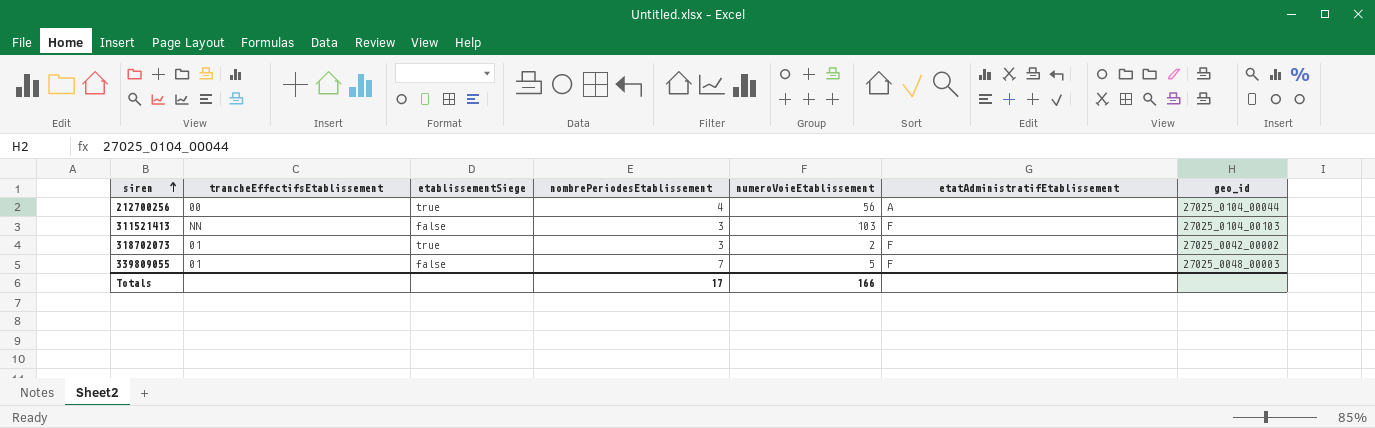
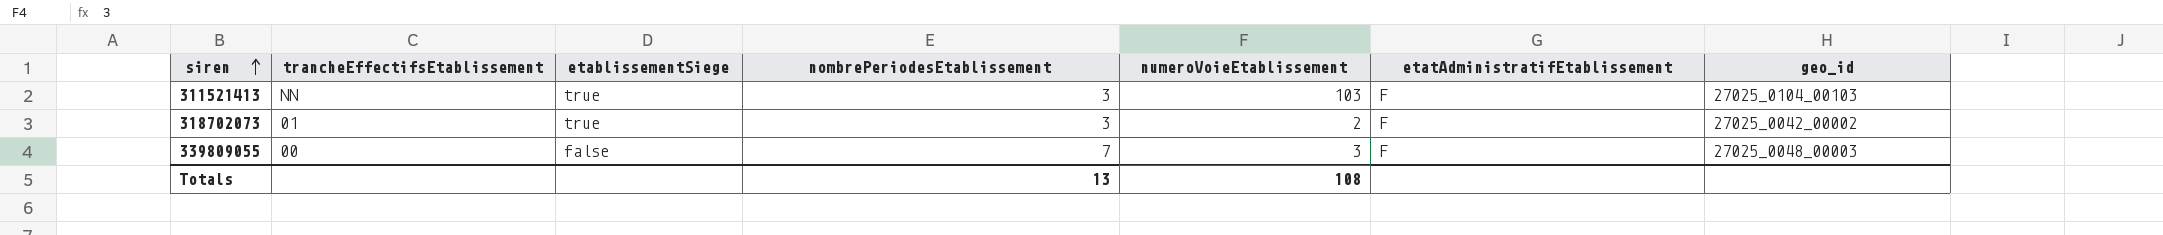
row 212700256: 00 | true | 4 | 56 | A | 27025_0104_00044 -> none
311521413 | etablissementSiege: false -> true
339809055 | trancheEffectifsEtablissement: 01 -> 00
339809055 | numeroVoieEtablissement: 5 -> 3
Totals | nombrePeriodesEtablissement: 17 -> 13
Totals | numeroVoieEtablissement: 166 -> 108

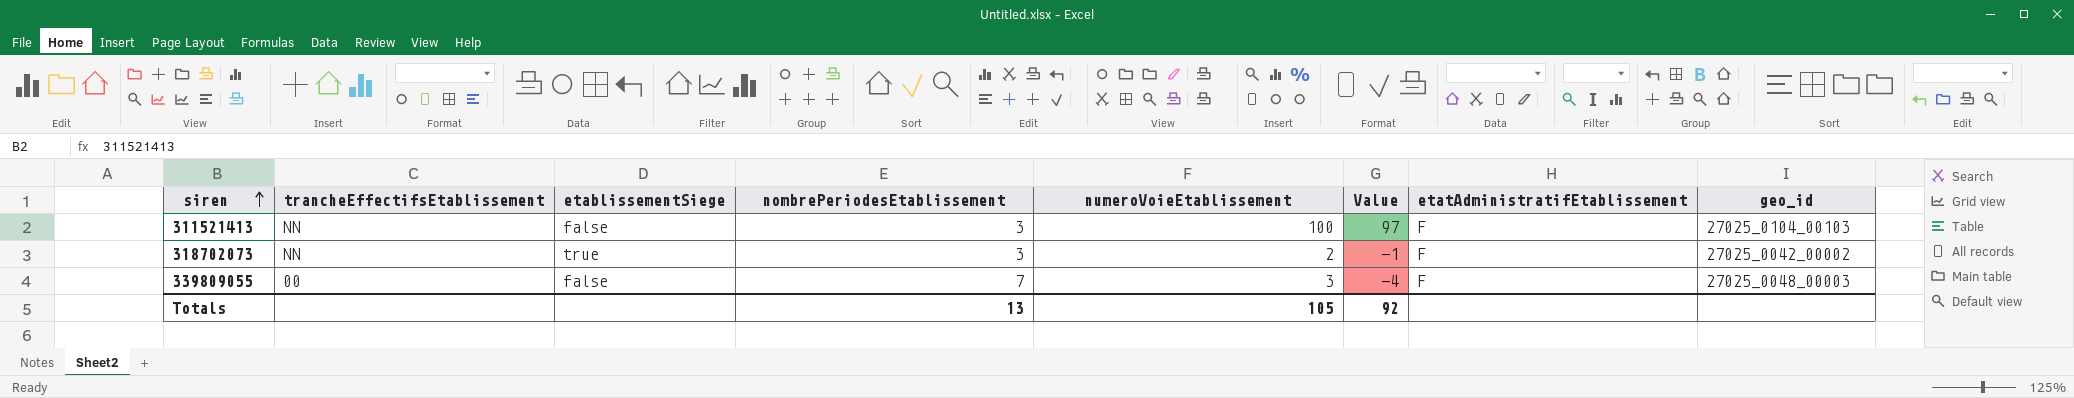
column Value | formula: none -> [numeroVoieEtablissement] - [nombrePeriodesEtablissement]
311521413 | etablissementSiege: true -> false
311521413 | numeroVoieEtablissement: 103 -> 100
318702073 | trancheEffectifsEtablissement: 01 -> NN
Totals | numeroVoieEtablissement: 108 -> 105

